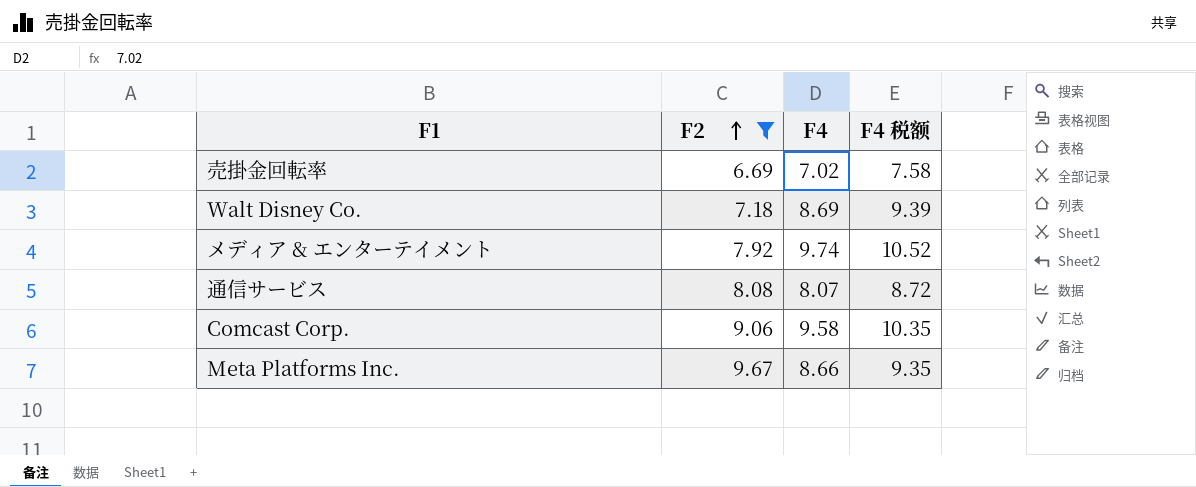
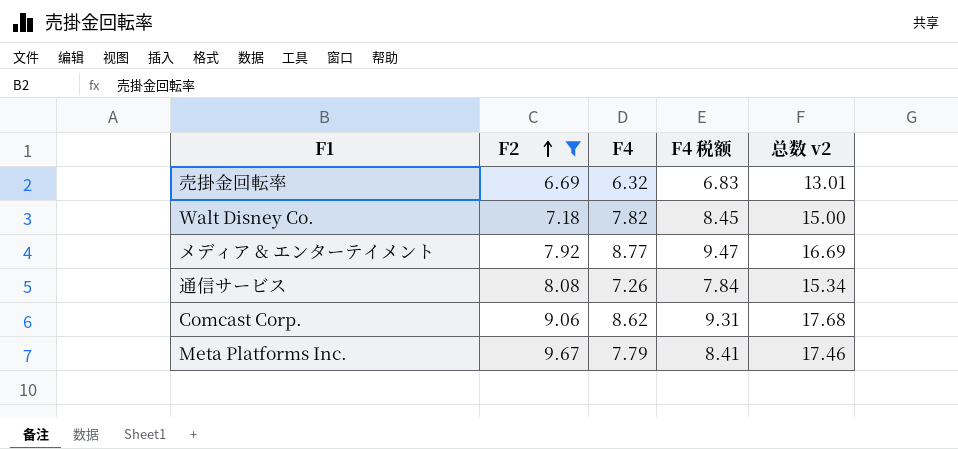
column 总数 v2 | formula: none -> [F2] + [F4]
売掛金回転率 | F4: 7.02 -> 6.32
売掛金回転率 | F4 税额: 7.58 -> 6.83
Walt Disney Co. | F4: 8.69 -> 7.82
Walt Disney Co. | F4 税额: 9.39 -> 8.45
メディア & エンターテイメント | F4: 9.74 -> 8.77
メディア & エンターテイメント | F4 税额: 10.52 -> 9.47
通信サービス | F4: 8.07 -> 7.26
通信サービス | F4 税额: 8.72 -> 7.84
Comcast Corp. | F4: 9.58 -> 8.62
Comcast Corp. | F4 税额: 10.35 -> 9.31
Meta Platforms Inc. | F4: 8.66 -> 7.79
Meta Platforms Inc. | F4 税额: 9.35 -> 8.41

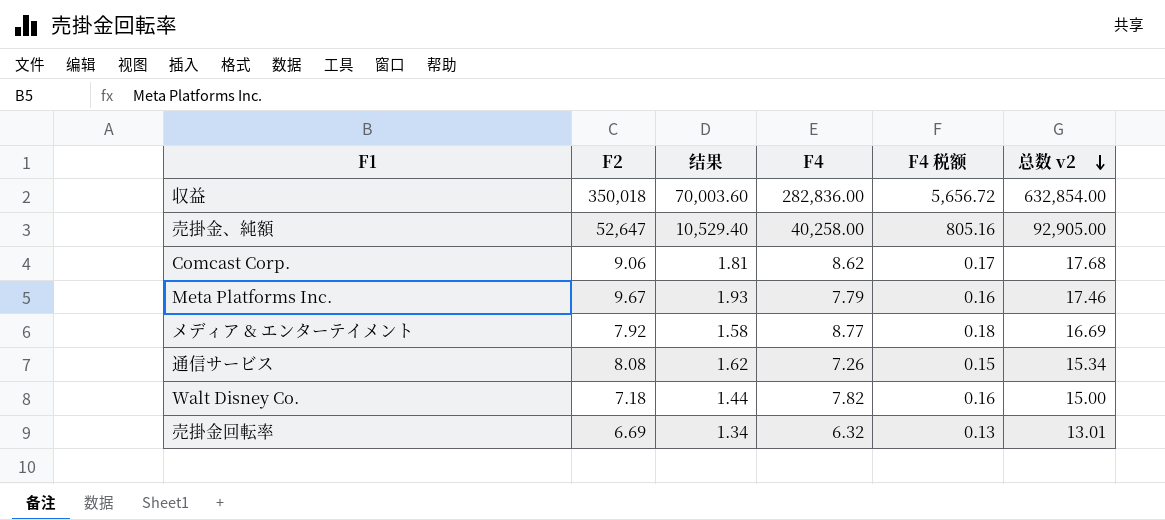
filter: F2 <= 9.67 -> none
row order: F2 ascending -> 总数 v2 descending
column 结果 | formula: none -> [F2] * 0.2
column F4 税额 | formula: [F4] * 1.08 -> [F4] * 0.02

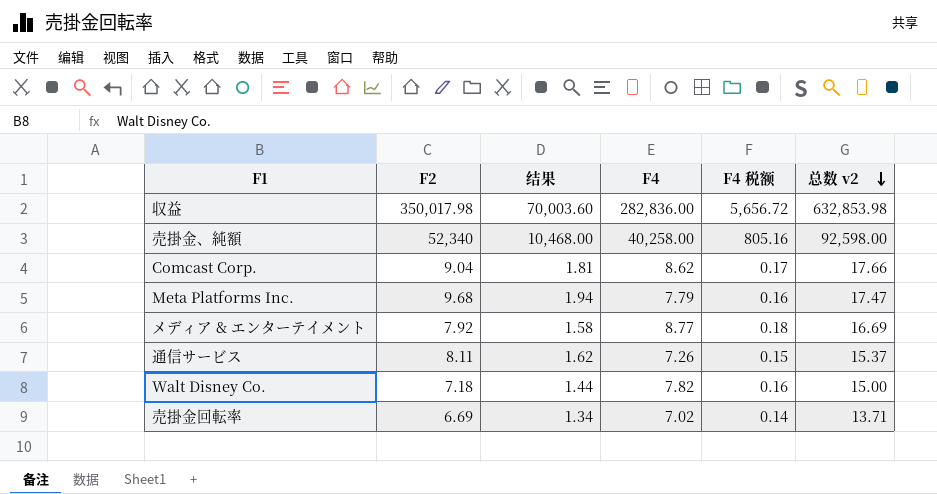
収益 | F2: 350,018 -> 350,017.98
収益 | 总数 v2: 632,854.00 -> 632,853.98
売掛金、純額 | F2: 52,647 -> 52,340
売掛金、純額 | 结果: 10,529.40 -> 10,468.00
売掛金、純額 | 总数 v2: 92,905.00 -> 92,598.00
Comcast Corp. | F2: 9.06 -> 9.04
Comcast Corp. | 总数 v2: 17.68 -> 17.66
Meta Platforms Inc. | F2: 9.67 -> 9.68
Meta Platforms Inc. | 结果: 1.93 -> 1.94
Meta Platforms Inc. | 总数 v2: 17.46 -> 17.47
通信サービス | F2: 8.08 -> 8.11
通信サービス | 总数 v2: 15.34 -> 15.37
売掛金回転率 | F4: 6.32 -> 7.02
売掛金回転率 | F4 税额: 0.13 -> 0.14
売掛金回転率 | 总数 v2: 13.01 -> 13.71

